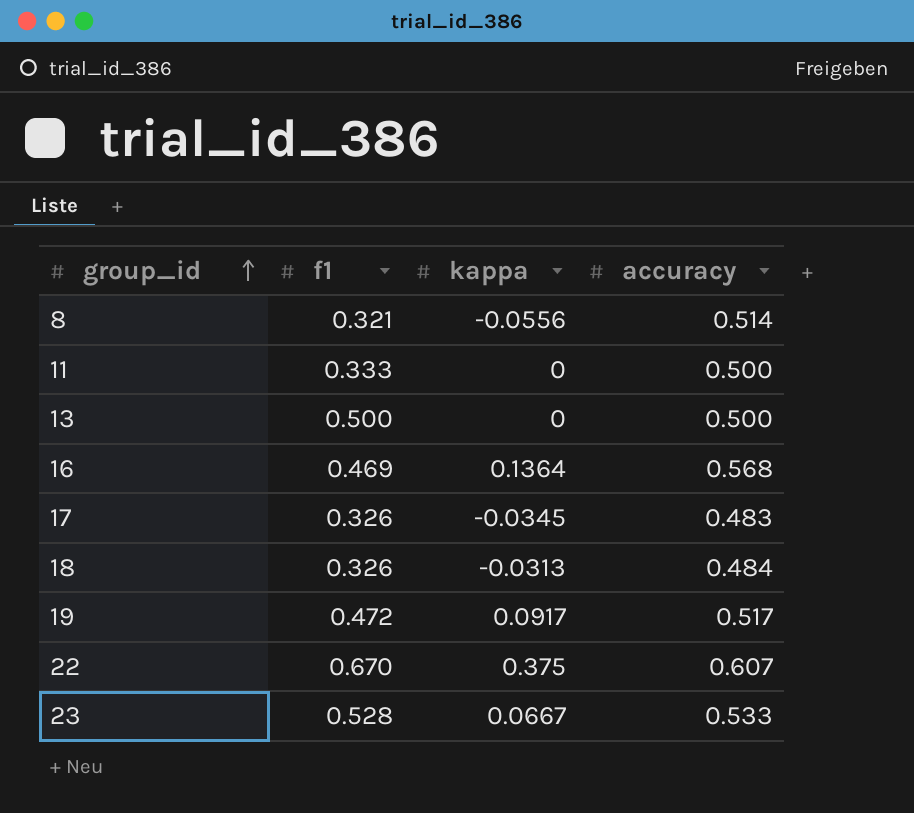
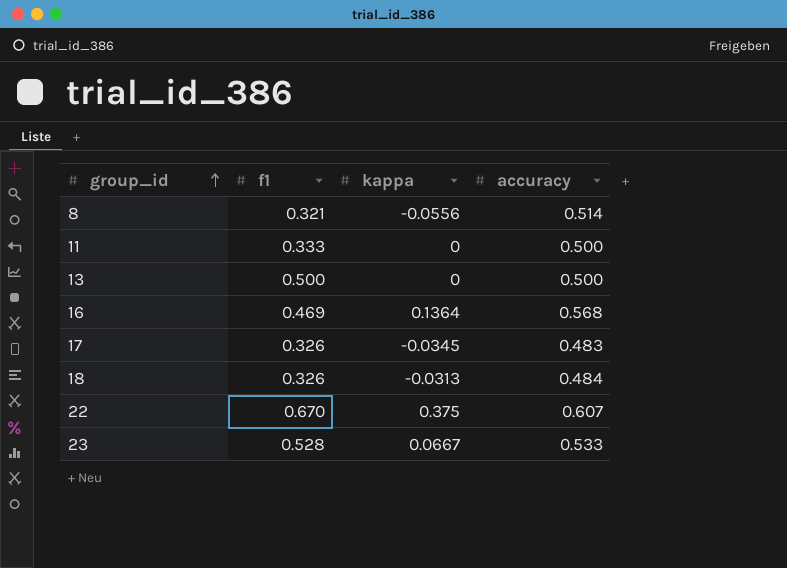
row 19: 0.472 | 0.0917 | 0.517 -> none

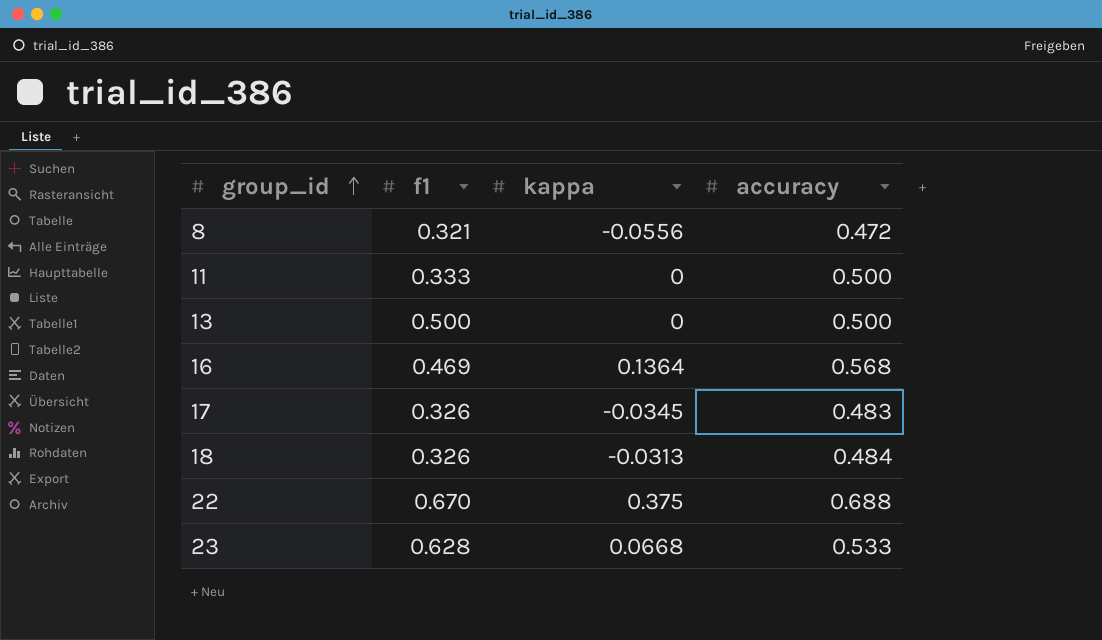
8 | accuracy: 0.514 -> 0.472
22 | accuracy: 0.607 -> 0.688
23 | f1: 0.528 -> 0.628
23 | kappa: 0.0667 -> 0.0668

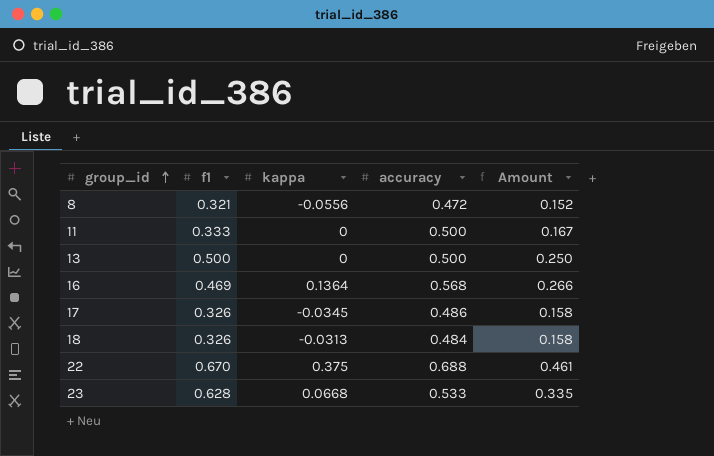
column Amount | formula: none -> [f1] * [accuracy]
17 | accuracy: 0.483 -> 0.486

